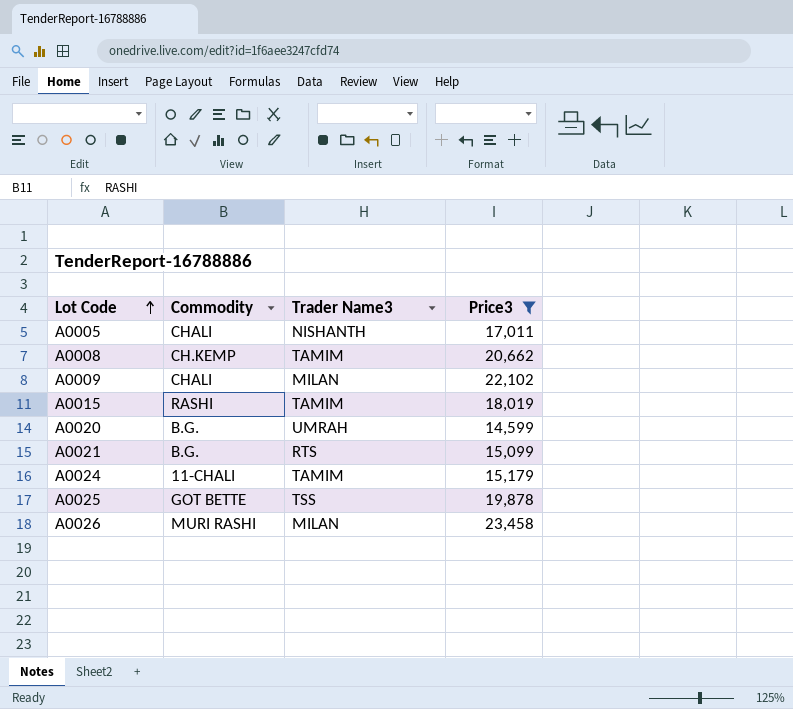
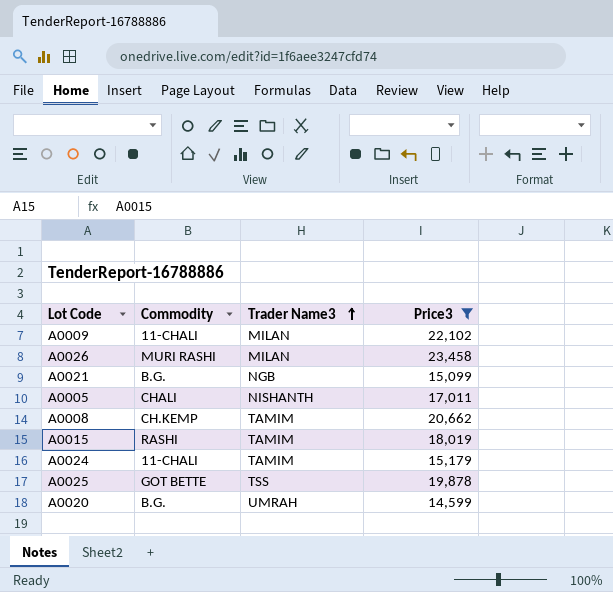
row order: Lot Code ascending -> Trader Name3 ascending
A0009 | Commodity: CHALI -> 11-CHALI
A0021 | Trader Name3: RTS -> NGB

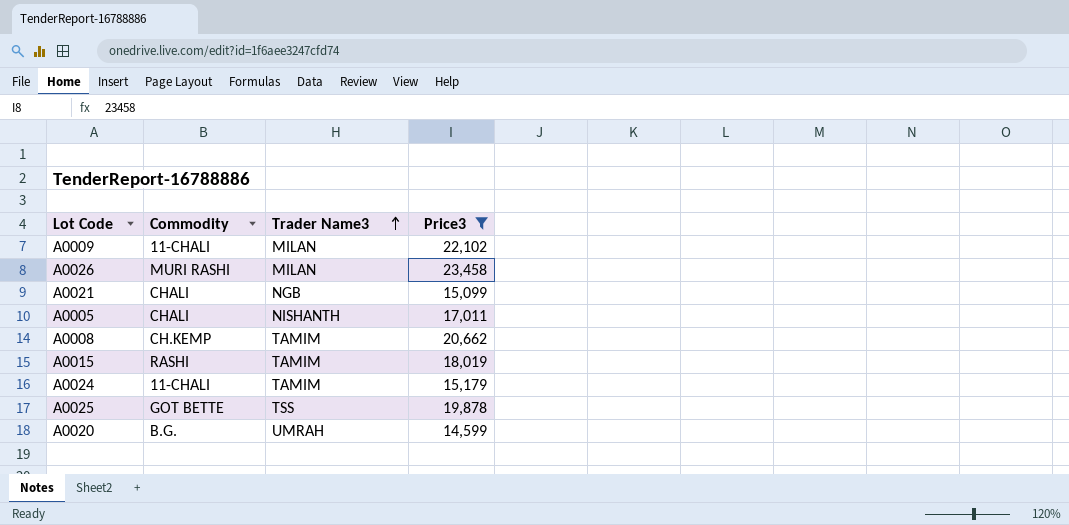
A0021 | Commodity: B.G. -> CHALI

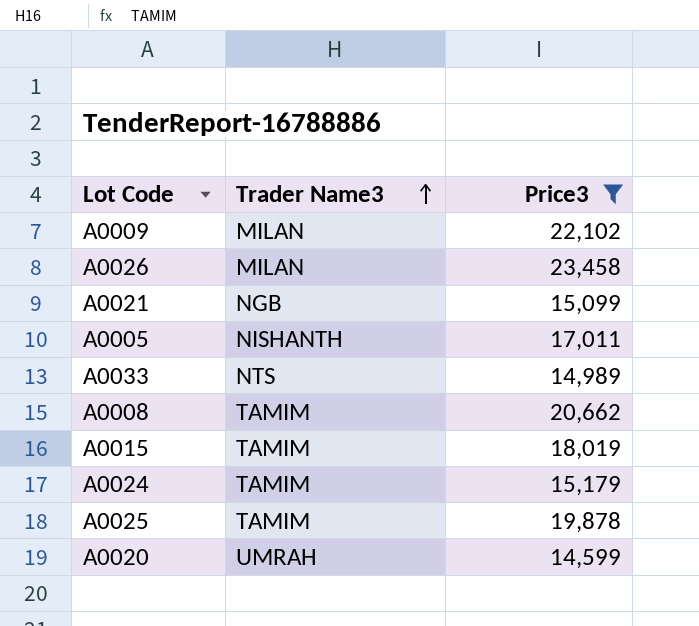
column Commodity | position: 2 -> none
row A0033: none -> NTS | 14,989
A0025 | Trader Name3: TSS -> TAMIM

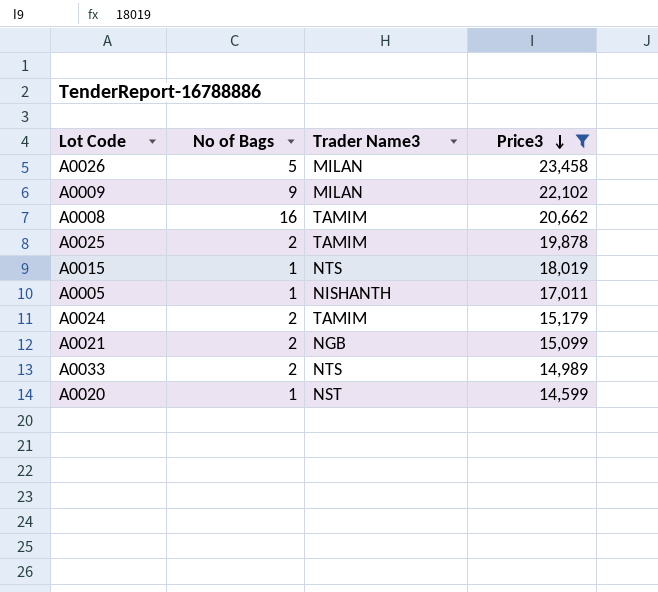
row order: Trader Name3 ascending -> Price3 descending
column No of Bags | position: none -> 2
A0015 | Trader Name3: TAMIM -> NTS
A0020 | Trader Name3: UMRAH -> NST

